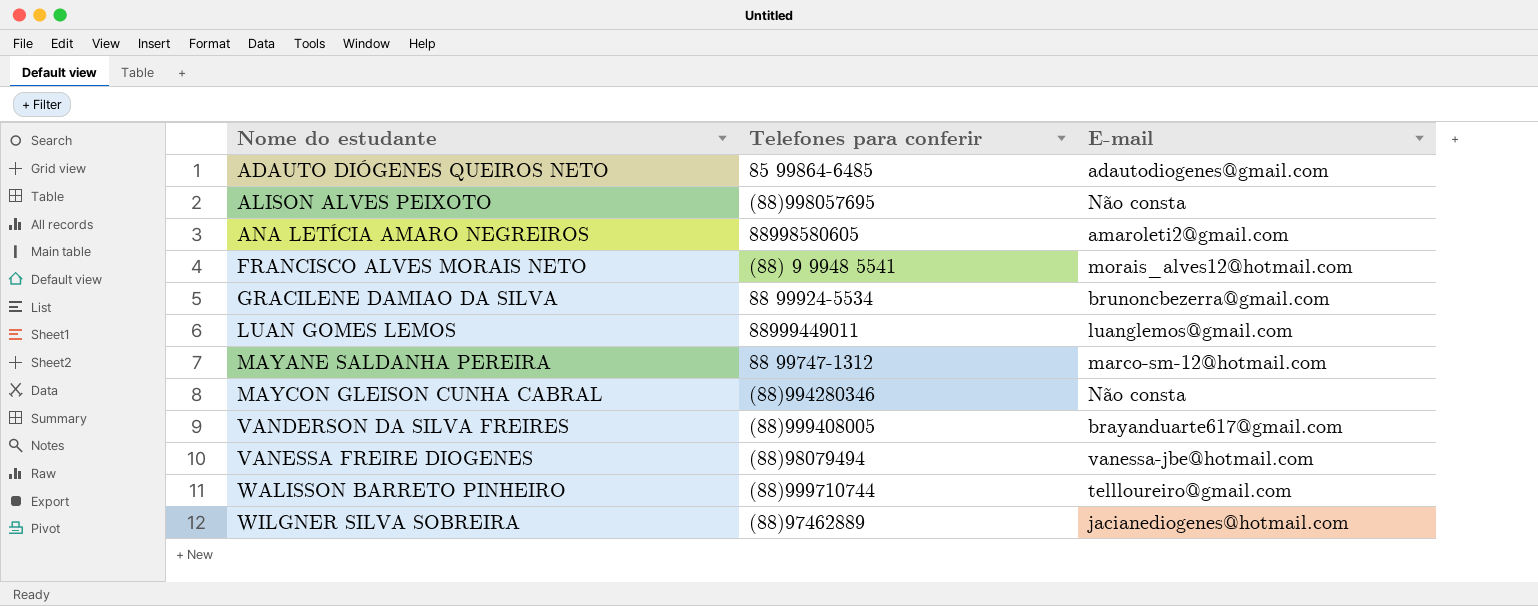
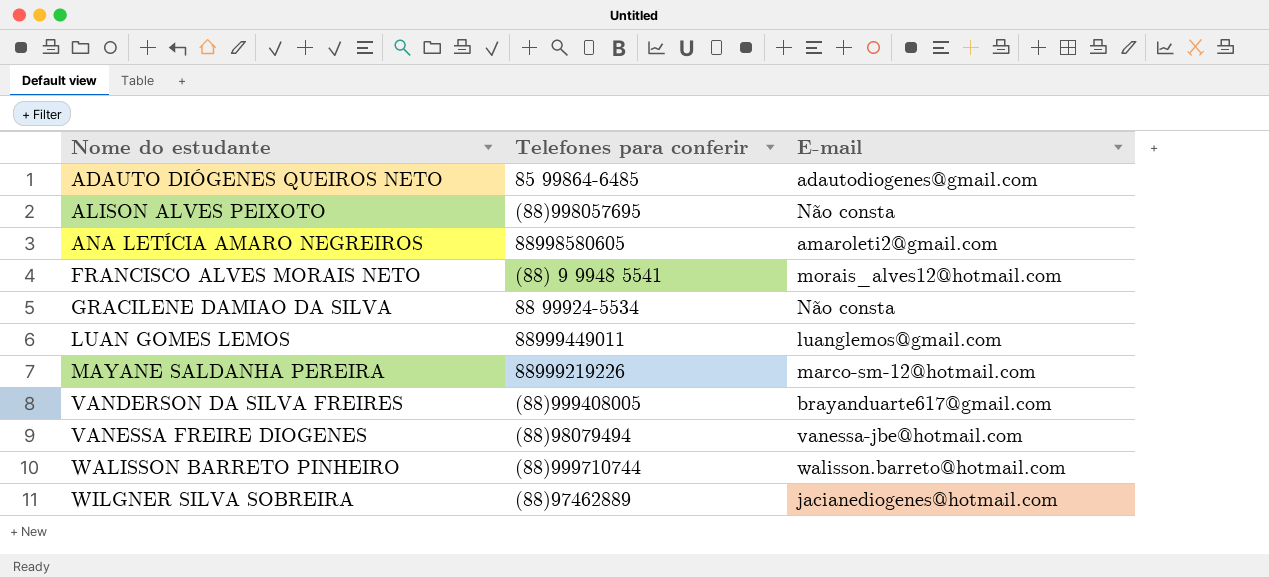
row MAYCON GLEISON CUNHA CABRAL: (88)994280346 | Não consta -> none
GRACILENE DAMIAO DA SILVA | E-mail: brunoncbezerra@gmail.com -> Não consta
MAYANE SALDANHA PEREIRA | Telefones para conferir: 88 99747-1312 -> 88999219226
WALISSON BARRETO PINHEIRO | E-mail: tellloureiro@gmail.com -> walisson.barreto@hotmail.com

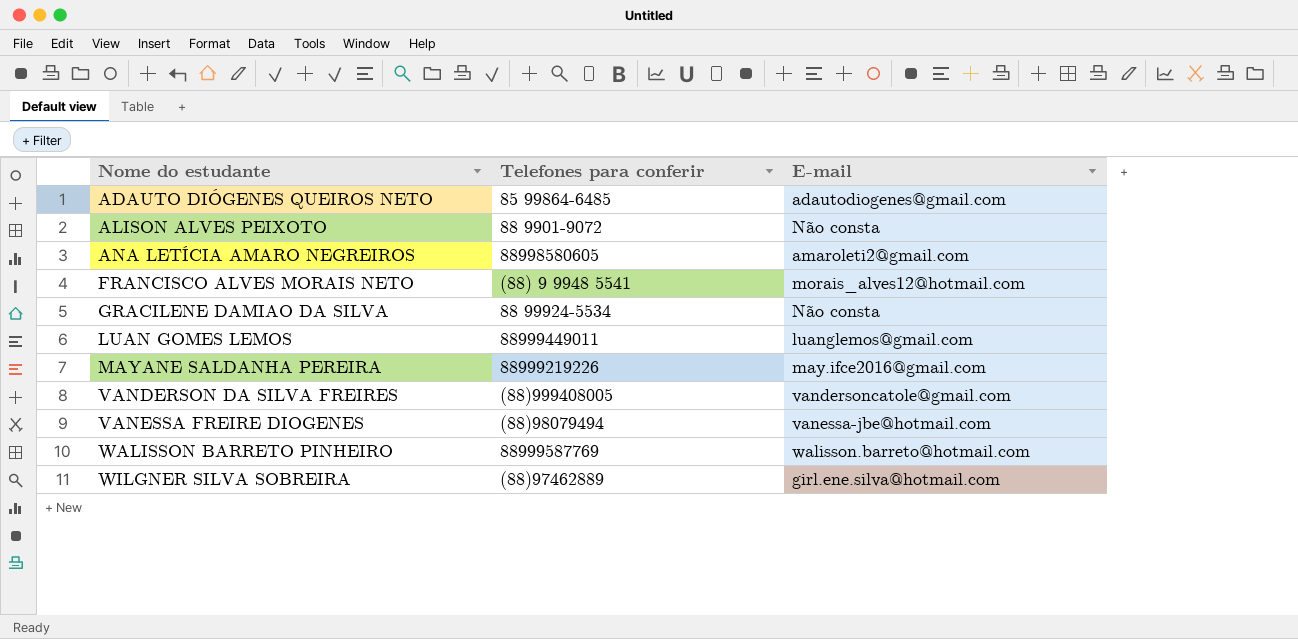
ALISON ALVES PEIXOTO | Telefones para conferir: (88)998057695 -> 88 9901-9072
MAYANE SALDANHA PEREIRA | E-mail: marco-sm-12@hotmail.com -> may.ifce2016@gmail.com
VANDERSON DA SILVA FREIRES | E-mail: brayanduarte617@gmail.com -> vandersoncatole@gmail.com
WALISSON BARRETO PINHEIRO | Telefones para conferir: (88)999710744 -> 88999587769
WILGNER SILVA SOBREIRA | E-mail: jacianediogenes@hotmail.com -> girl.ene.silva@hotmail.com

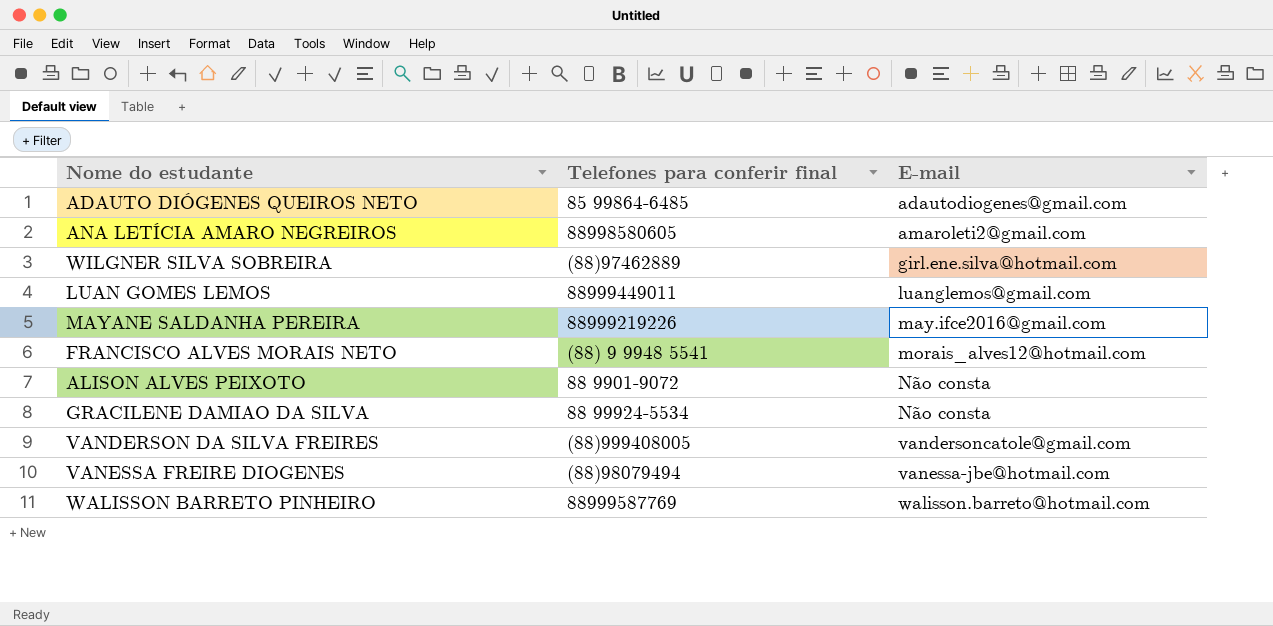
row order: Nome do estudante ascending -> E-mail ascending
column name: Telefones para conferir -> Telefones para conferir final

